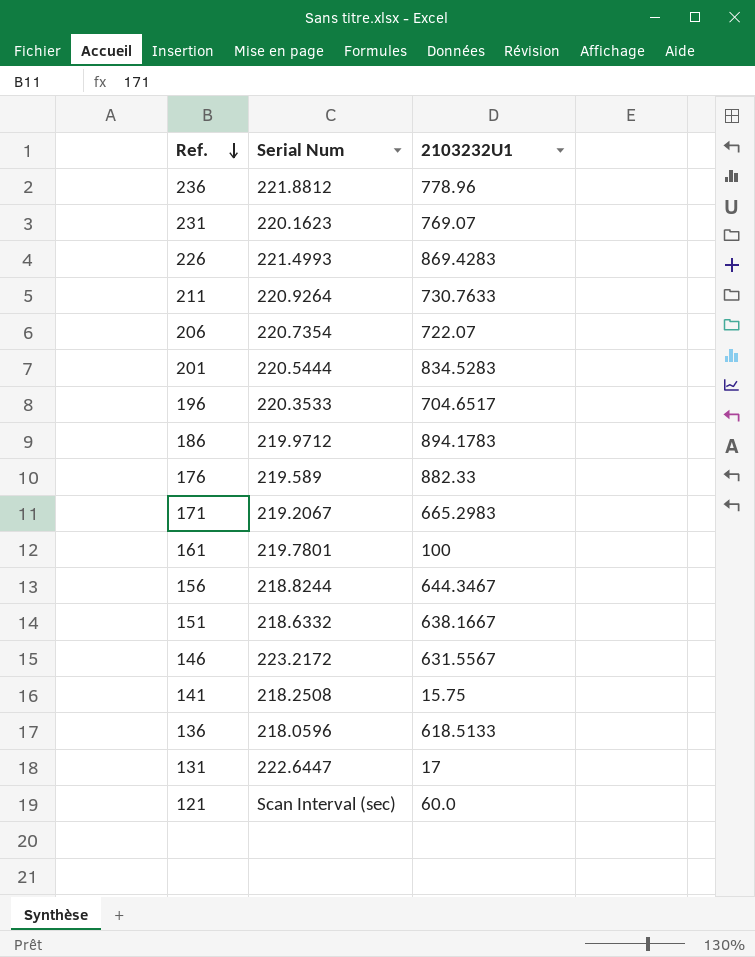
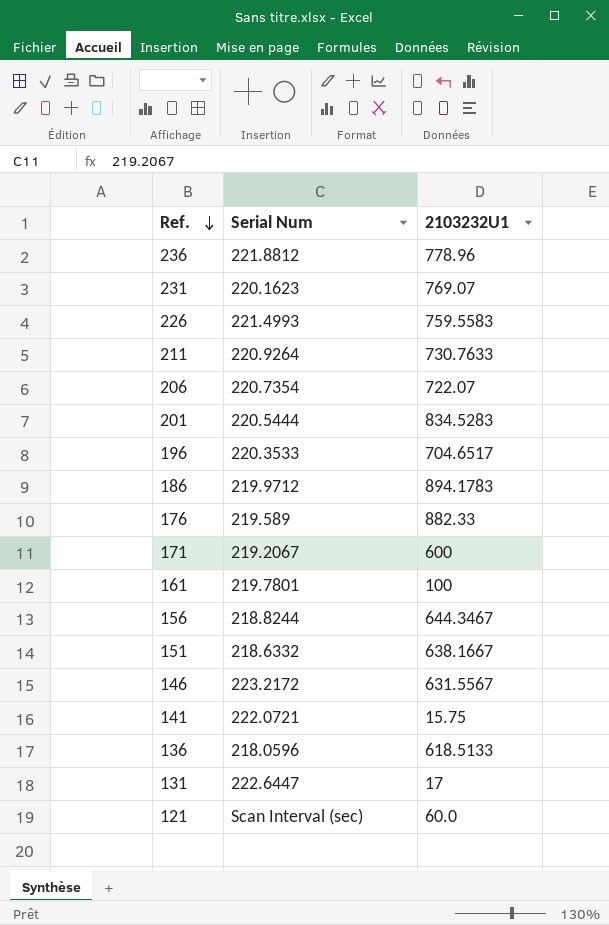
226 | 2103232U1: 869.4283 -> 759.5583
171 | 2103232U1: 665.2983 -> 600
141 | Serial Num: 218.2508 -> 222.0721

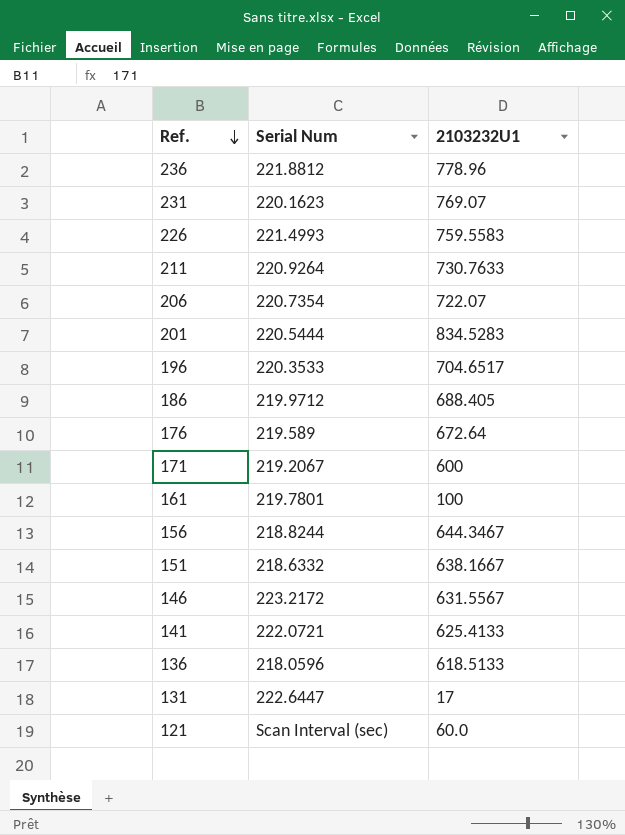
186 | 2103232U1: 894.1783 -> 688.405
176 | 2103232U1: 882.33 -> 672.64
141 | 2103232U1: 15.75 -> 625.4133

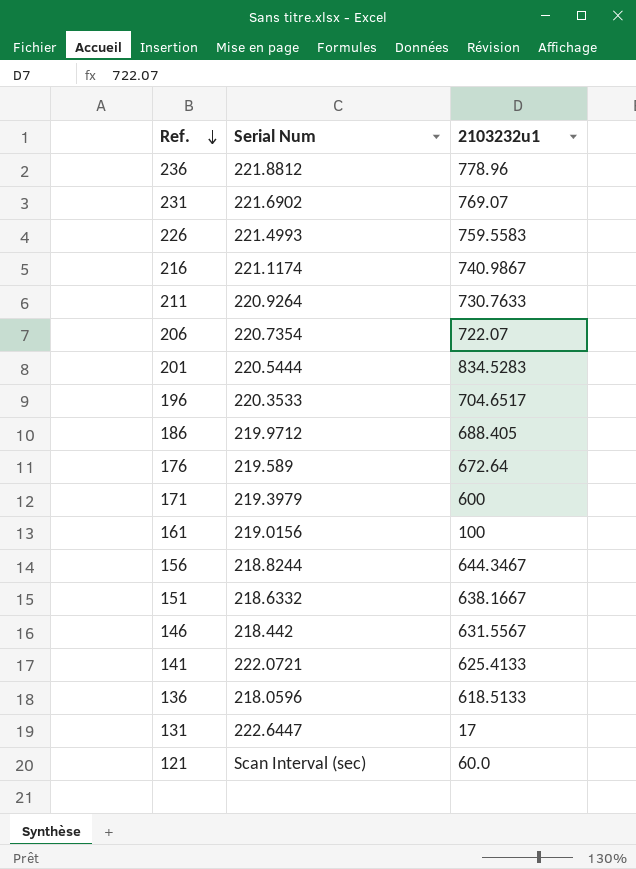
column name: 2103232U1 -> 2103232u1
231 | Serial Num: 220.1623 -> 221.6902
row 216: none -> 221.1174 | 740.9867
171 | Serial Num: 219.2067 -> 219.3979
161 | Serial Num: 219.7801 -> 219.0156
146 | Serial Num: 223.2172 -> 218.442

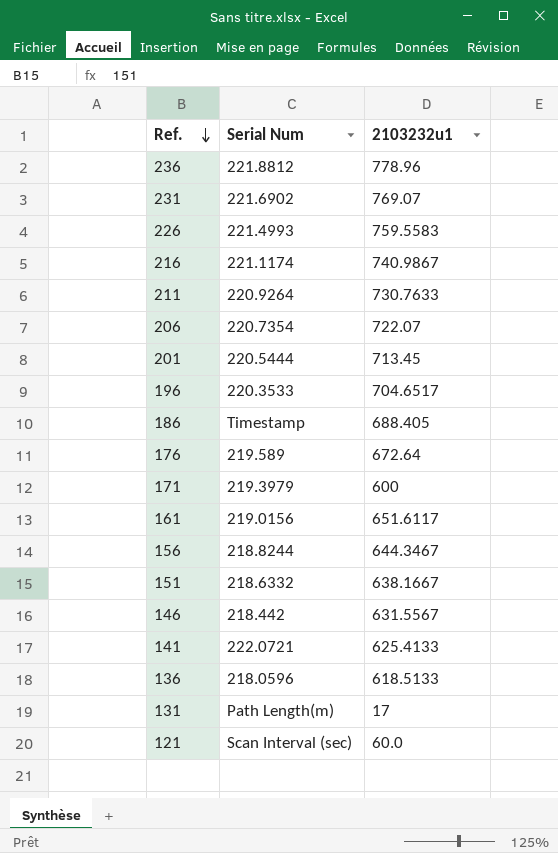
201 | 2103232u1: 834.5283 -> 713.45
186 | Serial Num: 219.9712 -> Timestamp
161 | 2103232u1: 100 -> 651.6117
131 | Serial Num: 222.6447 -> Path Length(m)

